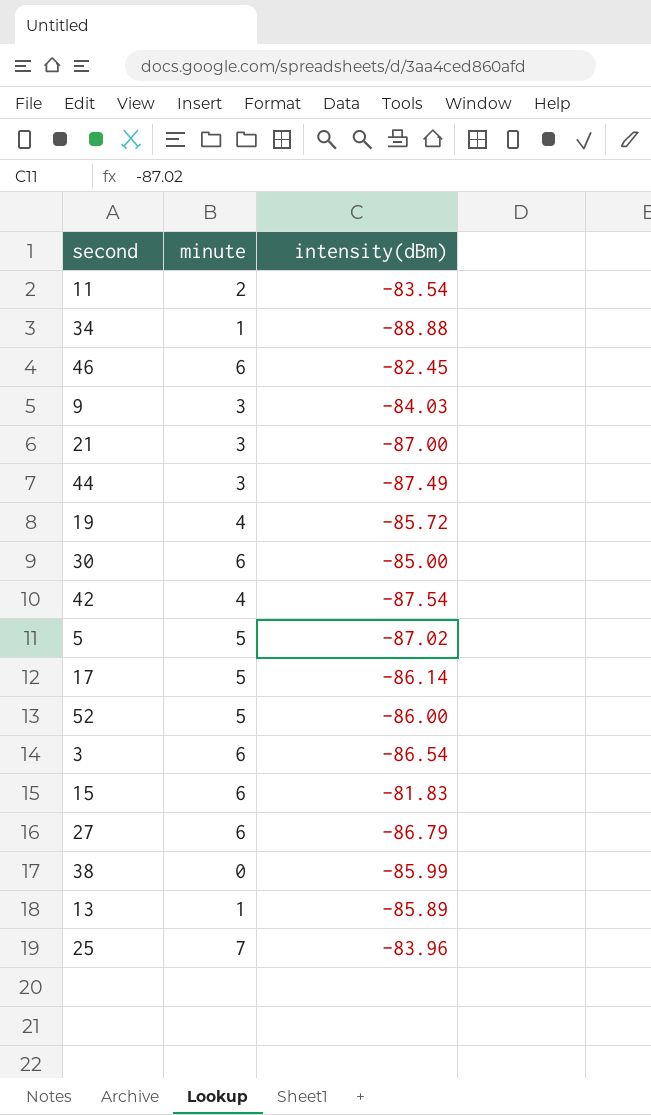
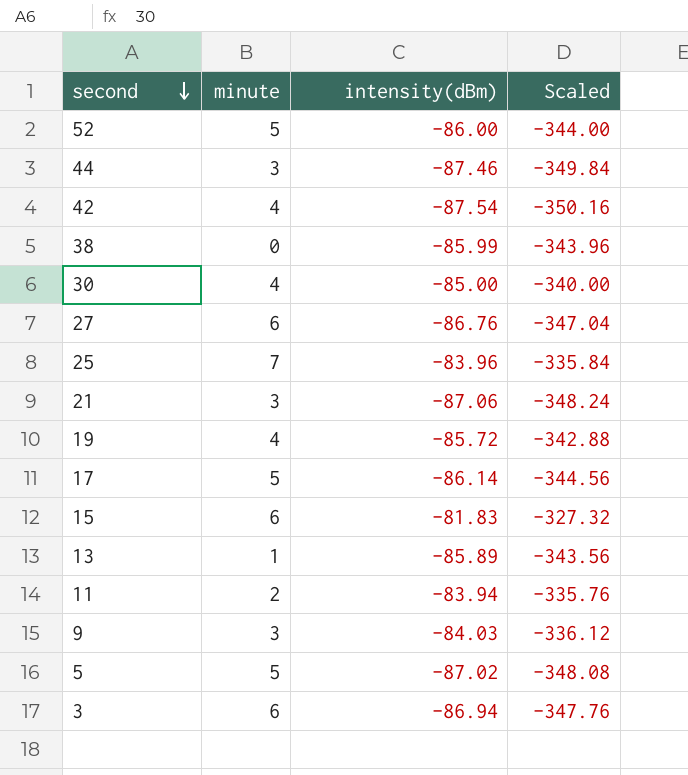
row order: none -> second descending
column Scaled | formula: none -> [intensity(dBm)] * 4
row 34: 1 | -88.88 -> none
row 46: 6 | -82.45 -> none
44 | intensity(dBm): -87.49 -> -87.46
30 | minute: 6 -> 4
27 | intensity(dBm): -86.79 -> -86.76
21 | intensity(dBm): -87.00 -> -87.06
11 | intensity(dBm): -83.54 -> -83.94
3 | intensity(dBm): -86.54 -> -86.94

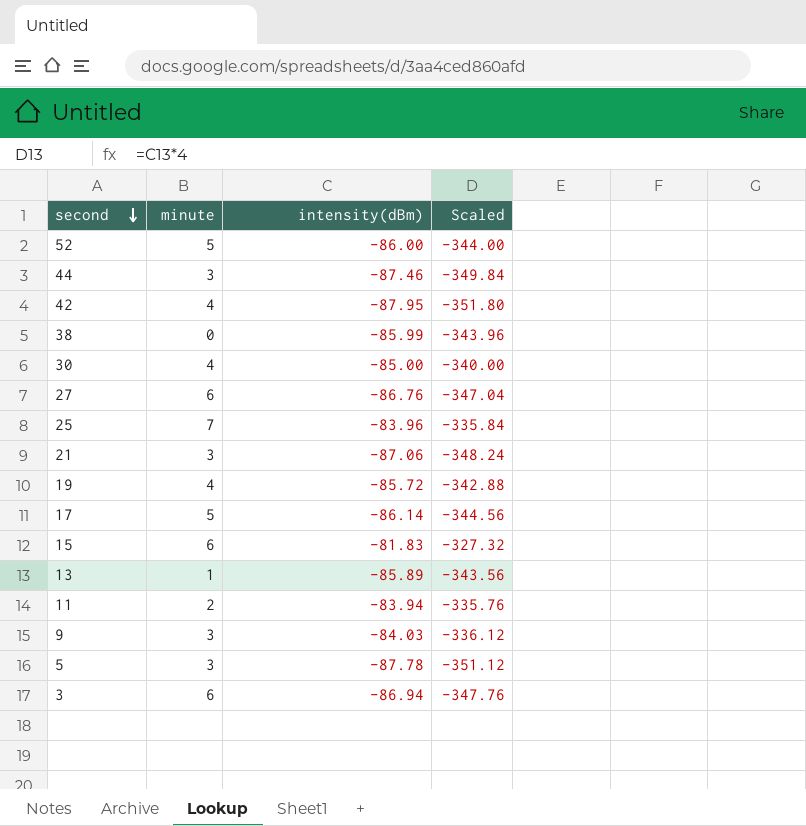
42 | intensity(dBm): -87.54 -> -87.95
42 | Scaled: -350.16 -> -351.80
5 | minute: 5 -> 3
5 | intensity(dBm): -87.02 -> -87.78
5 | Scaled: -348.08 -> -351.12

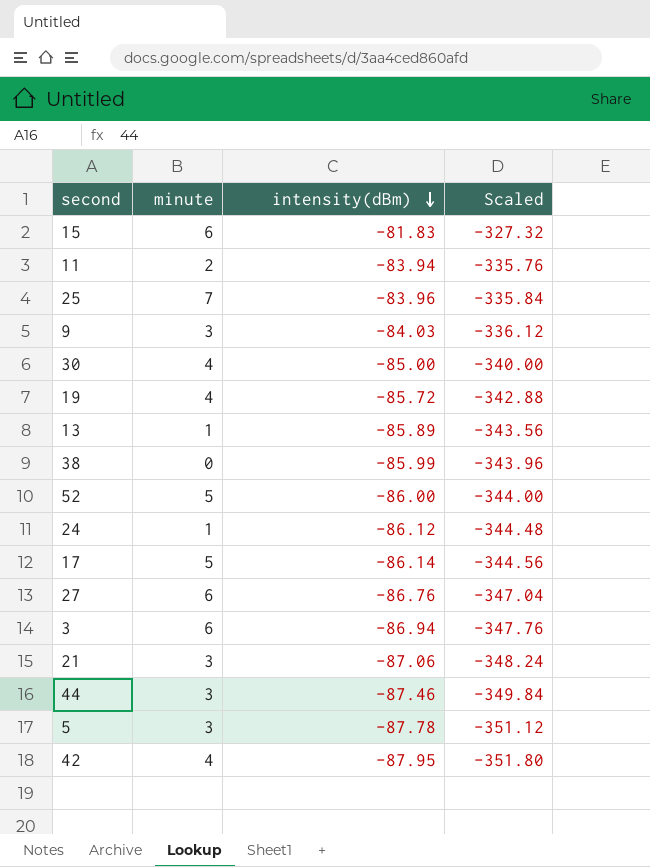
row order: second descending -> intensity(dBm) descending
row 24: none -> 1 | -86.12 | -344.48

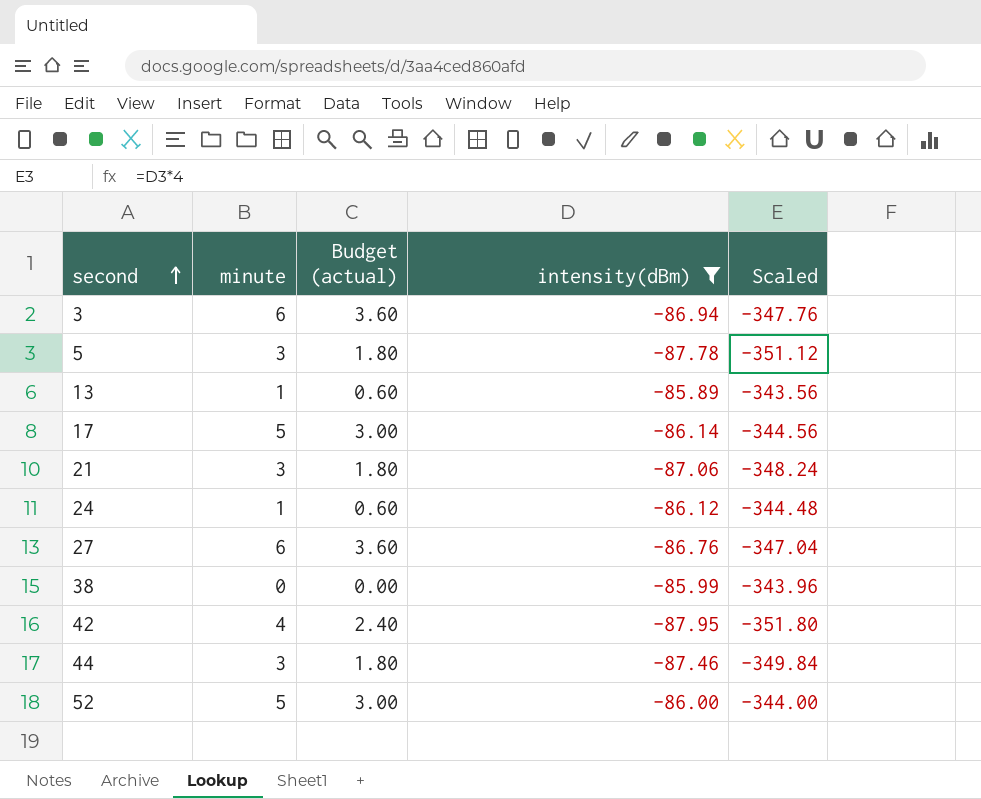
filter: none -> intensity(dBm) <= -85.89
row order: intensity(dBm) descending -> second ascending
column Budget (actual) | formula: none -> [minute] * 0.6

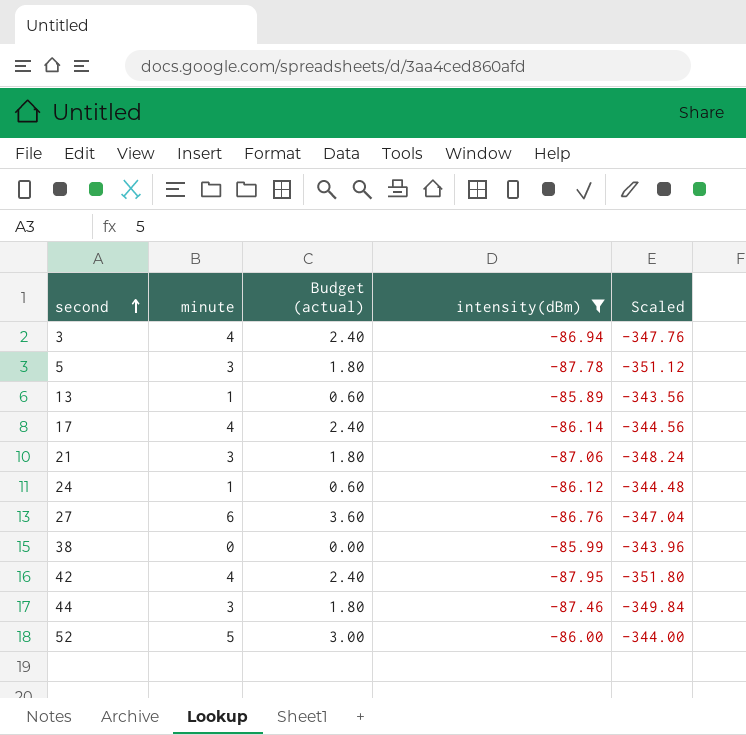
3 | minute: 6 -> 4
3 | Budget (actual): 3.60 -> 2.40
17 | minute: 5 -> 4
17 | Budget (actual): 3.00 -> 2.40

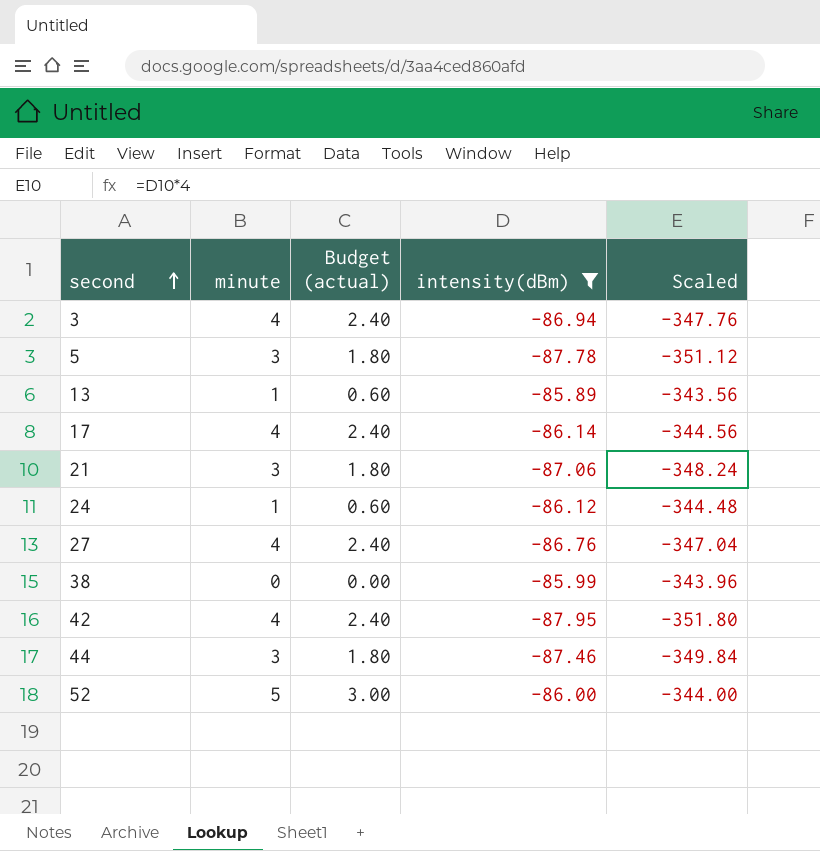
27 | minute: 6 -> 4
27 | Budget (actual): 3.60 -> 2.40

